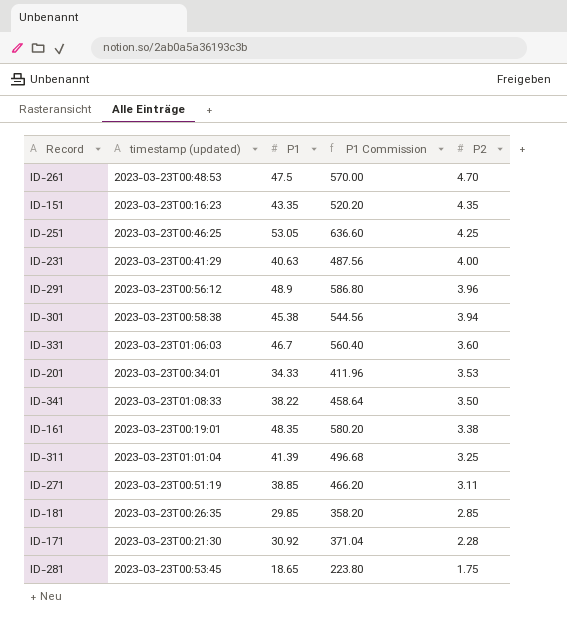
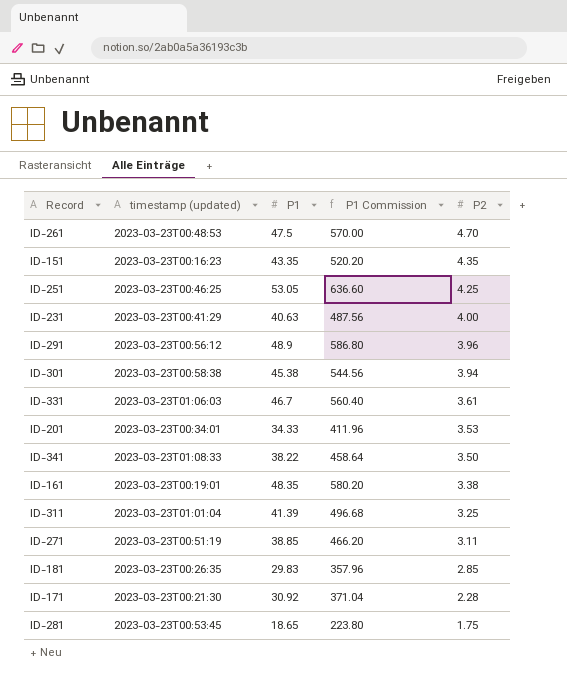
ID-331 | P2: 3.60 -> 3.61
ID-181 | P1: 29.85 -> 29.83
ID-181 | P1 Commission: 358.20 -> 357.96

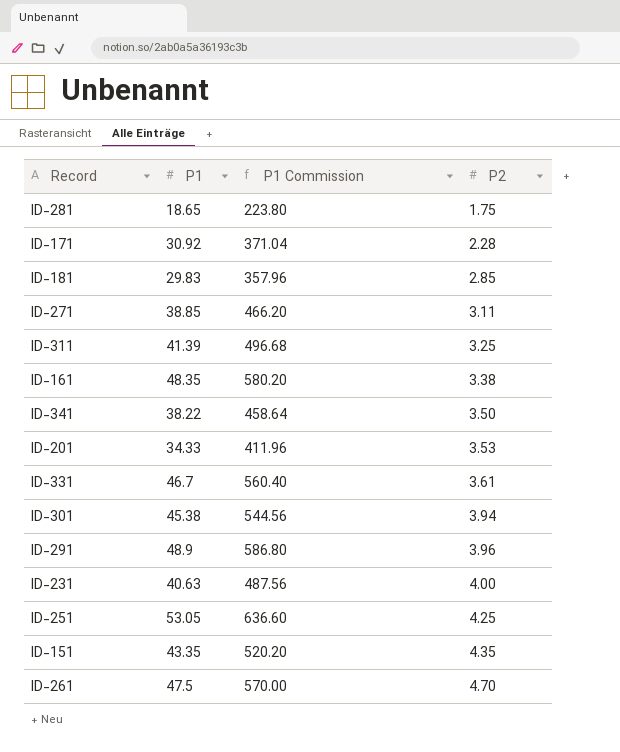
row order: P2 descending -> P2 ascending
column timestamp (updated) | position: 2 -> none

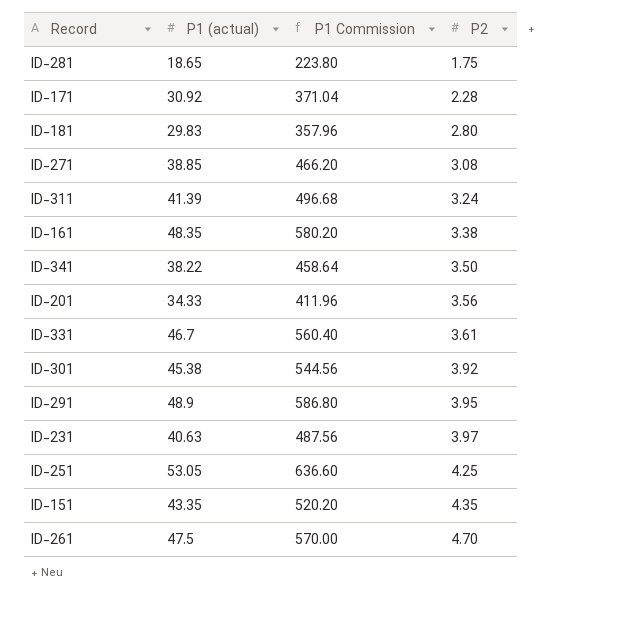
column name: P1 -> P1 (actual)
ID-181 | P2: 2.85 -> 2.80
ID-271 | P2: 3.11 -> 3.08
ID-311 | P2: 3.25 -> 3.24
ID-201 | P2: 3.53 -> 3.56
ID-301 | P2: 3.94 -> 3.92
ID-291 | P2: 3.96 -> 3.95
ID-231 | P2: 4.00 -> 3.97

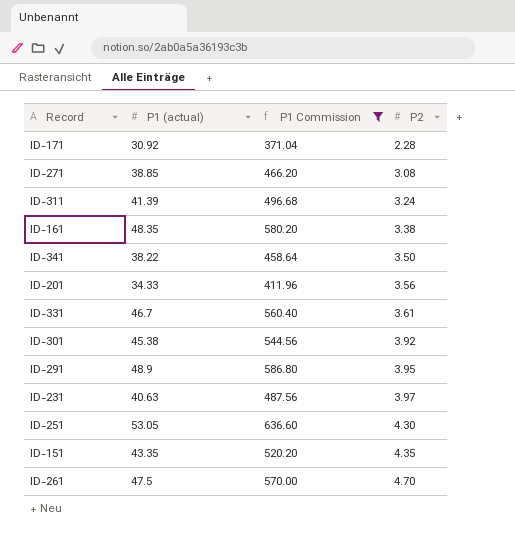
filter: none -> P1 Commission >= 371.04
ID-251 | P2: 4.25 -> 4.30

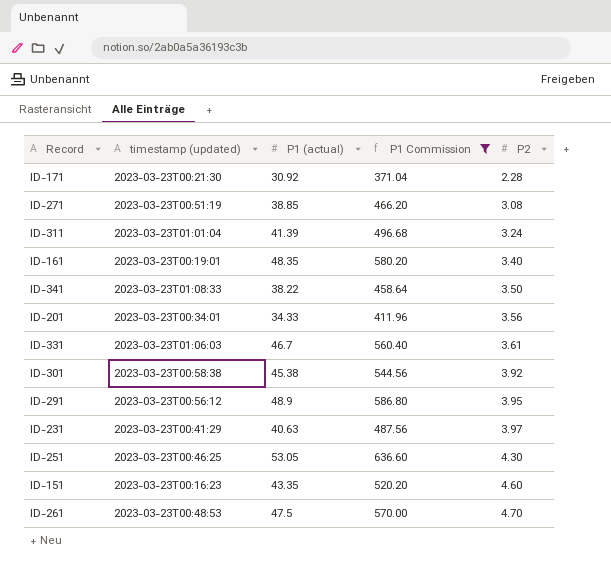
column timestamp (updated) | position: none -> 2
ID-161 | P2: 3.38 -> 3.40
ID-151 | P2: 4.35 -> 4.60

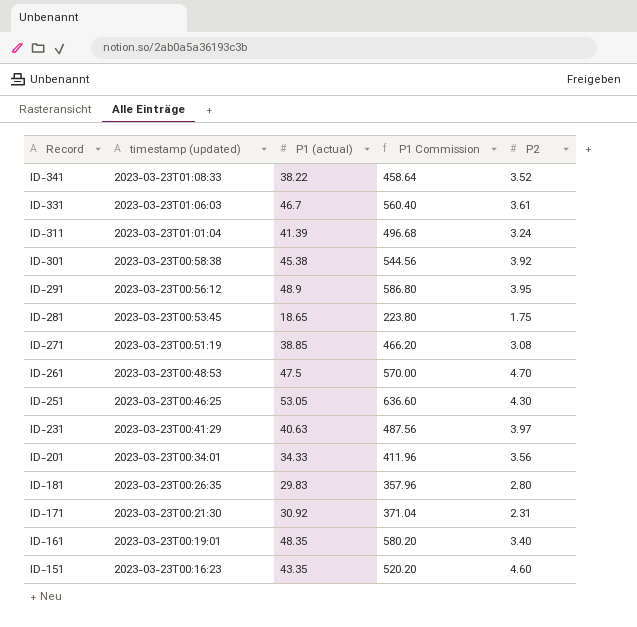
filter: P1 Commission >= 371.04 -> none
row order: P2 ascending -> Record descending
ID-341 | P2: 3.50 -> 3.52
ID-171 | P2: 2.28 -> 2.31

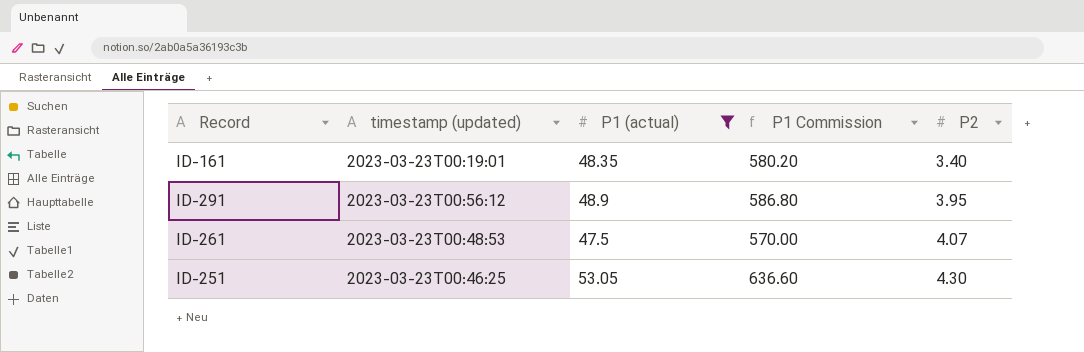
filter: none -> P1 (actual) >= 47.5
row order: Record descending -> P2 ascending
ID-261 | P2: 4.70 -> 4.07

